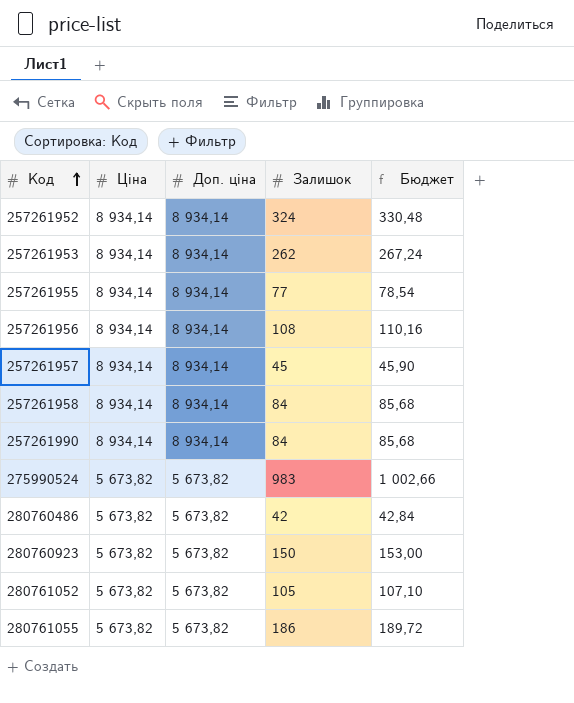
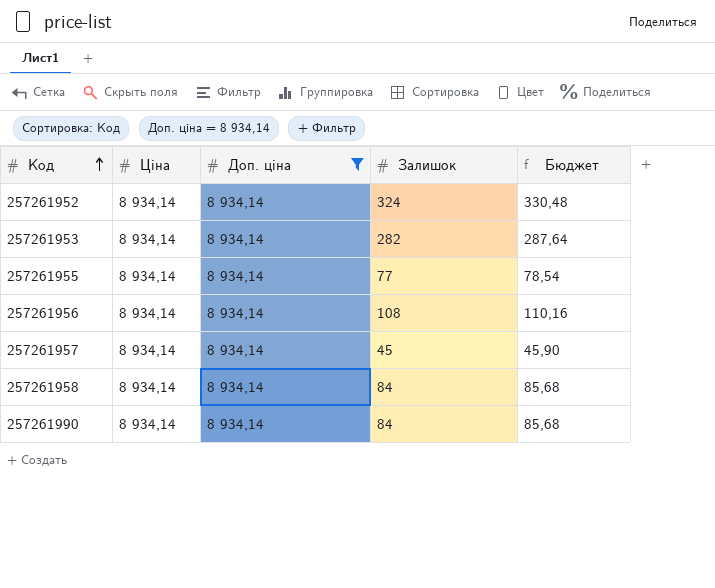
filter: none -> Доп. ціна = 8 934,14
257261953 | Залишок: 262 -> 282
257261953 | Бюджет: 267,24 -> 287,64

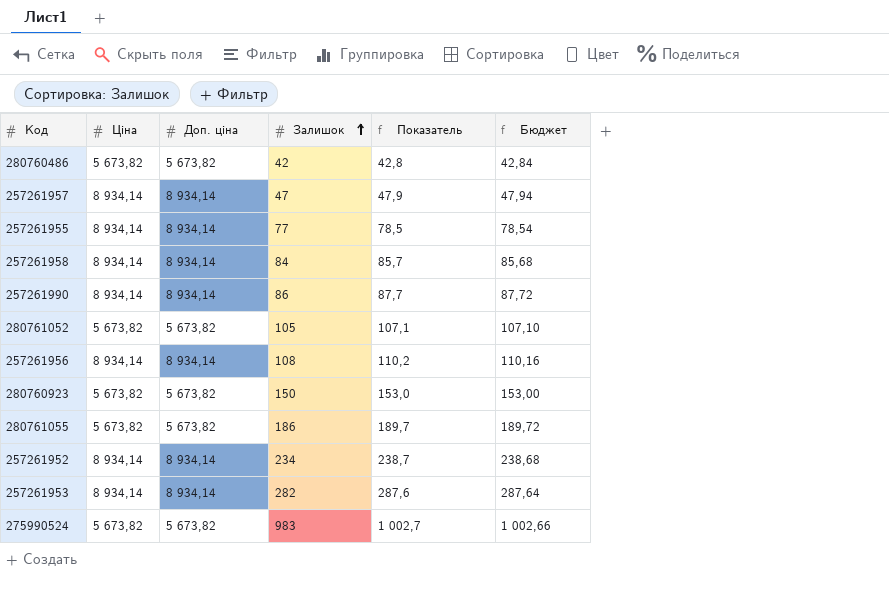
filter: Доп. ціна = 8 934,14 -> none
row order: Код ascending -> Залишок ascending
column Показатель | formula: none -> [Залишок] * 1,02
257261957 | Залишок: 45 -> 47
257261957 | Бюджет: 45,90 -> 47,94
257261990 | Залишок: 84 -> 86
257261990 | Бюджет: 85,68 -> 87,72
257261952 | Залишок: 324 -> 234
257261952 | Бюджет: 330,48 -> 238,68

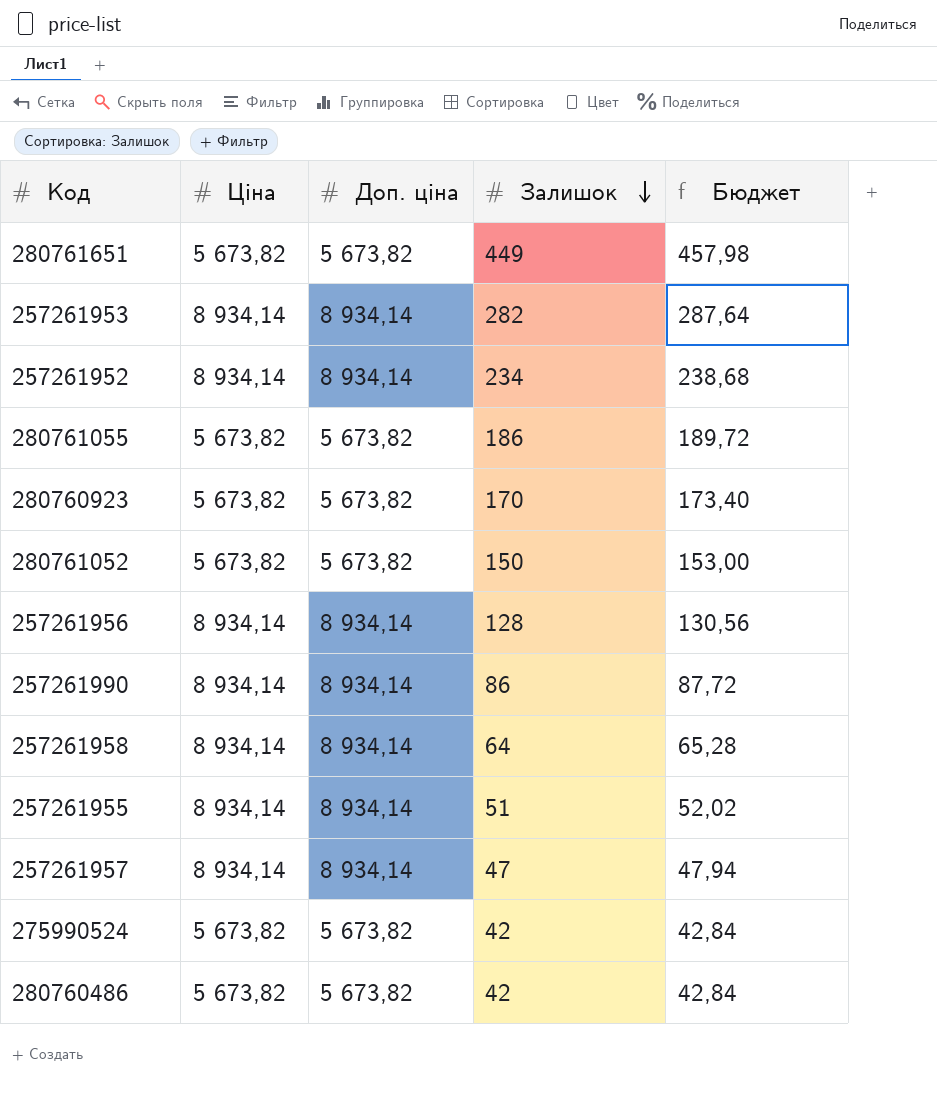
row order: Залишок ascending -> Залишок descending
column Показатель | formula: [Залишок] * 1,02 -> none
row 280761651: none -> 5 673,82 | 5 673,82 | 449 | 457,98
280760923 | Залишок: 150 -> 170
280760923 | Бюджет: 153,00 -> 173,40
280761052 | Залишок: 105 -> 150
280761052 | Бюджет: 107,10 -> 153,00
257261956 | Залишок: 108 -> 128
257261956 | Бюджет: 110,16 -> 130,56
257261958 | Залишок: 84 -> 64
257261958 | Бюджет: 85,68 -> 65,28
257261955 | Залишок: 77 -> 51
257261955 | Бюджет: 78,54 -> 52,02
275990524 | Залишок: 983 -> 42
275990524 | Бюджет: 1 002,66 -> 42,84

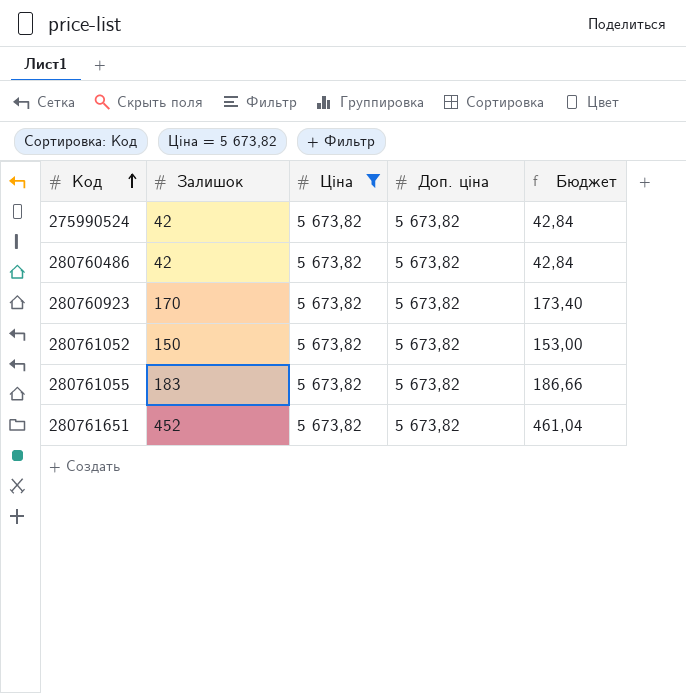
filter: none -> Ціна = 5 673,82
row order: Залишок descending -> Код ascending
column Залишок | position: 4 -> 2
280761055 | Залишок: 186 -> 183
280761055 | Бюджет: 189,72 -> 186,66
280761651 | Залишок: 449 -> 452
280761651 | Бюджет: 457,98 -> 461,04

